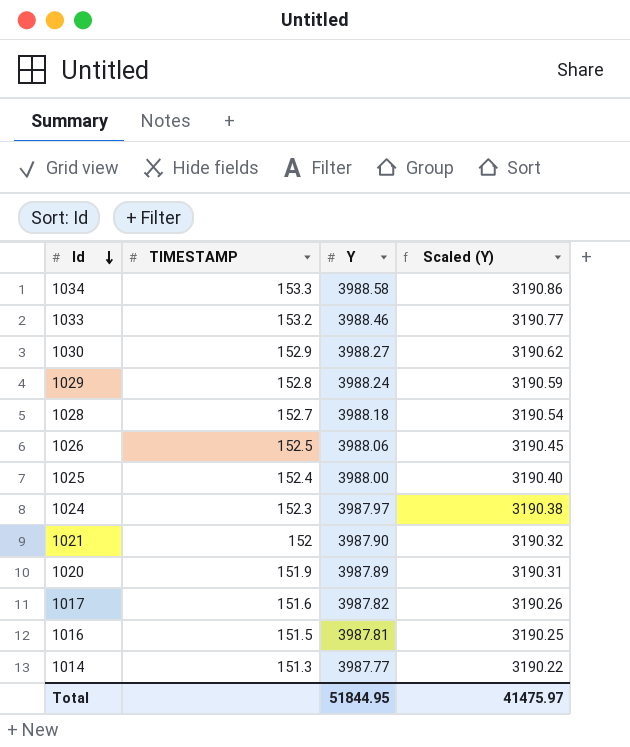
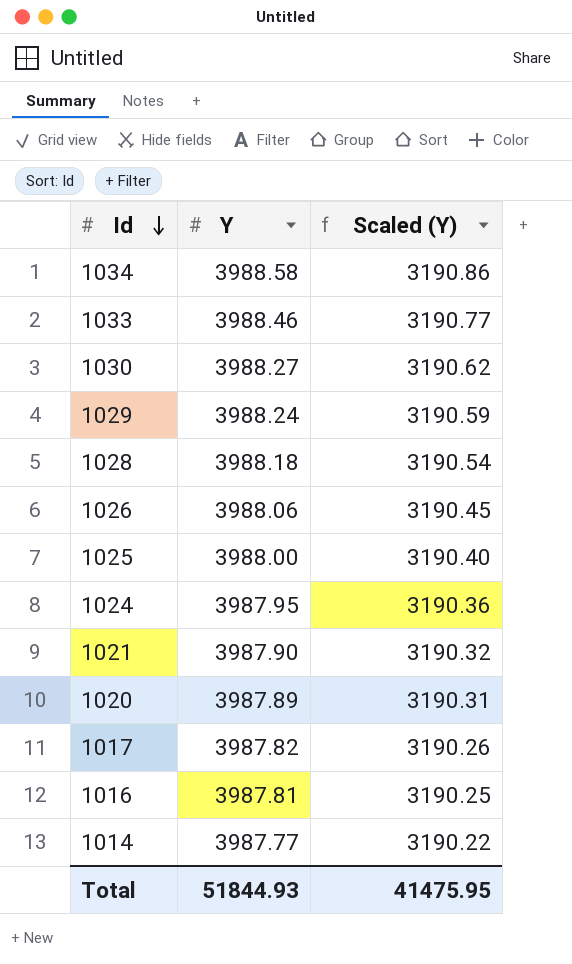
column TIMESTAMP | position: 2 -> none
1024 | Y: 3987.97 -> 3987.95
1024 | Scaled (Y): 3190.38 -> 3190.36
Total | Y: 51844.95 -> 51844.93
Total | Scaled (Y): 41475.97 -> 41475.95

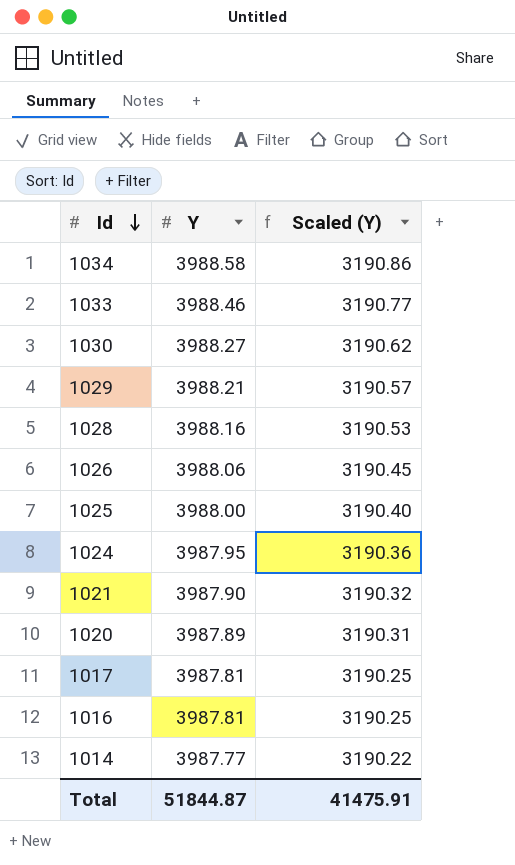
1029 | Y: 3988.24 -> 3988.21
1029 | Scaled (Y): 3190.59 -> 3190.57
1028 | Y: 3988.18 -> 3988.16
1028 | Scaled (Y): 3190.54 -> 3190.53
1017 | Y: 3987.82 -> 3987.81
1017 | Scaled (Y): 3190.26 -> 3190.25
Total | Y: 51844.93 -> 51844.87
Total | Scaled (Y): 41475.95 -> 41475.91

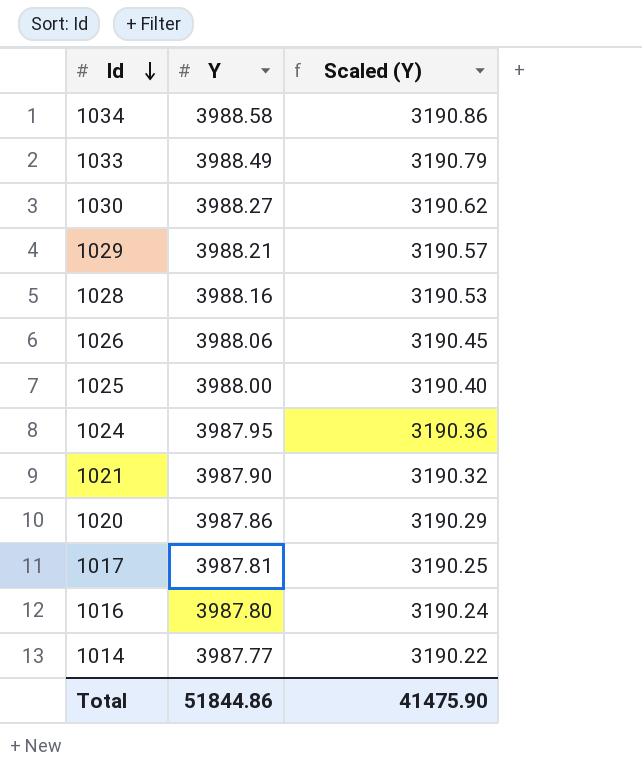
1033 | Y: 3988.46 -> 3988.49
1033 | Scaled (Y): 3190.77 -> 3190.79
1020 | Y: 3987.89 -> 3987.86
1020 | Scaled (Y): 3190.31 -> 3190.29
1016 | Y: 3987.81 -> 3987.80
1016 | Scaled (Y): 3190.25 -> 3190.24
Total | Y: 51844.87 -> 51844.86
Total | Scaled (Y): 41475.91 -> 41475.90

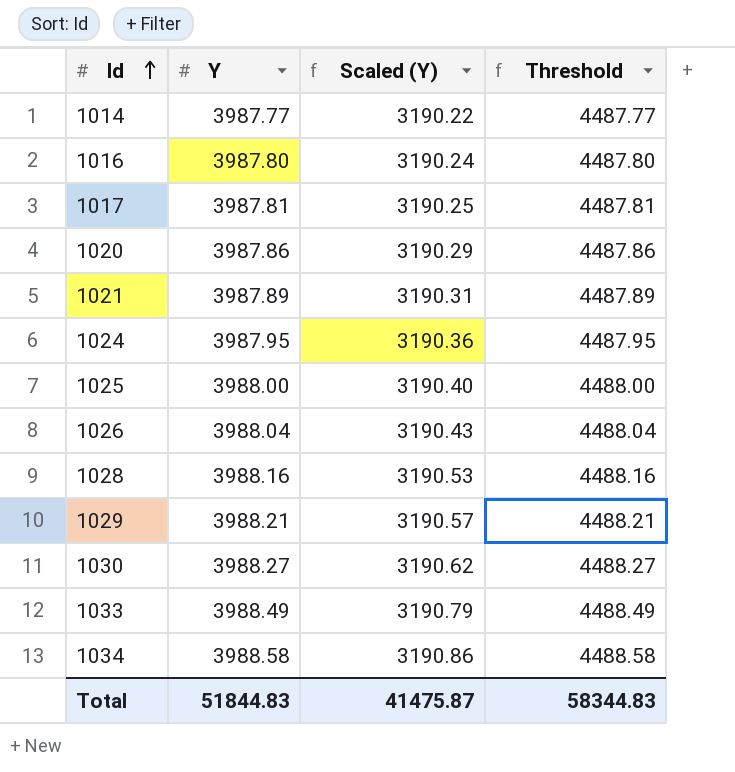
row order: Id descending -> Id ascending
column Threshold | formula: none -> [Y] + 500
1021 | Y: 3987.90 -> 3987.89
1021 | Scaled (Y): 3190.32 -> 3190.31
1026 | Y: 3988.06 -> 3988.04
1026 | Scaled (Y): 3190.45 -> 3190.43
Total | Y: 51844.86 -> 51844.83
Total | Scaled (Y): 41475.90 -> 41475.87

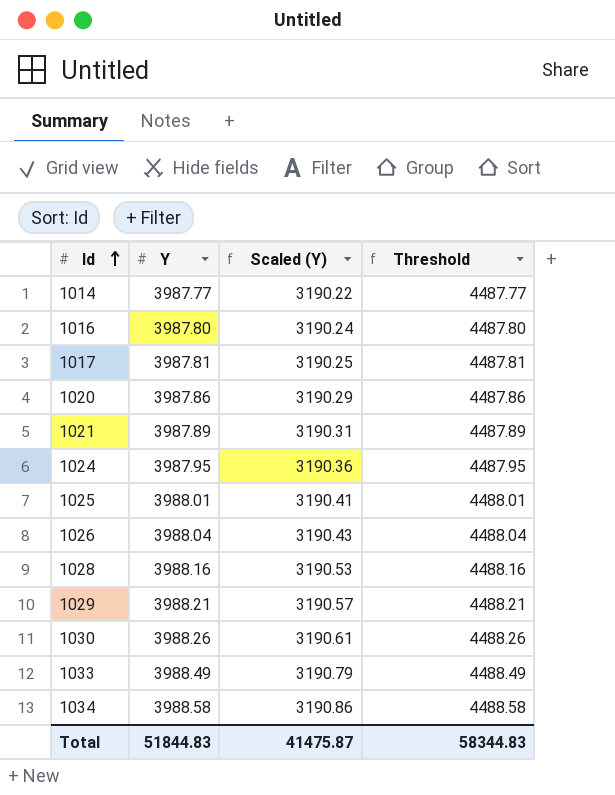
1025 | Y: 3988.00 -> 3988.01
1025 | Scaled (Y): 3190.40 -> 3190.41
1025 | Threshold: 4488.00 -> 4488.01
1030 | Y: 3988.27 -> 3988.26
1030 | Scaled (Y): 3190.62 -> 3190.61
1030 | Threshold: 4488.27 -> 4488.26

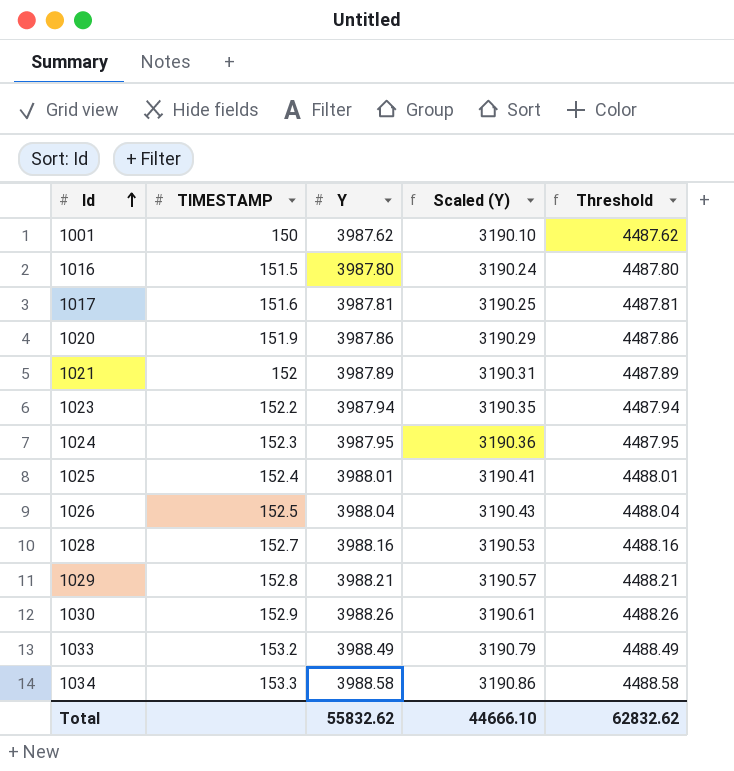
column TIMESTAMP | position: none -> 2
row 1014: 3987.77 | 3190.22 | 4487.77 -> none
row 1001: none -> 150 | 3987.62 | 3190.10 | 4487.62
row 1023: none -> 152.2 | 3987.94 | 3190.35 | 4487.94
Total | Y: 51844.83 -> 55832.62
Total | Scaled (Y): 41475.87 -> 44666.10
Total | Threshold: 58344.83 -> 62832.62

